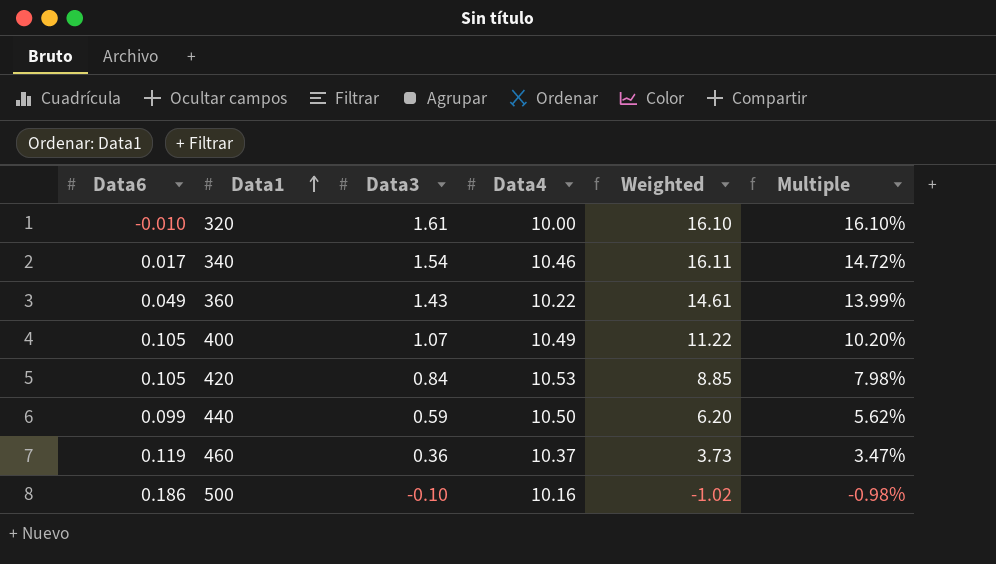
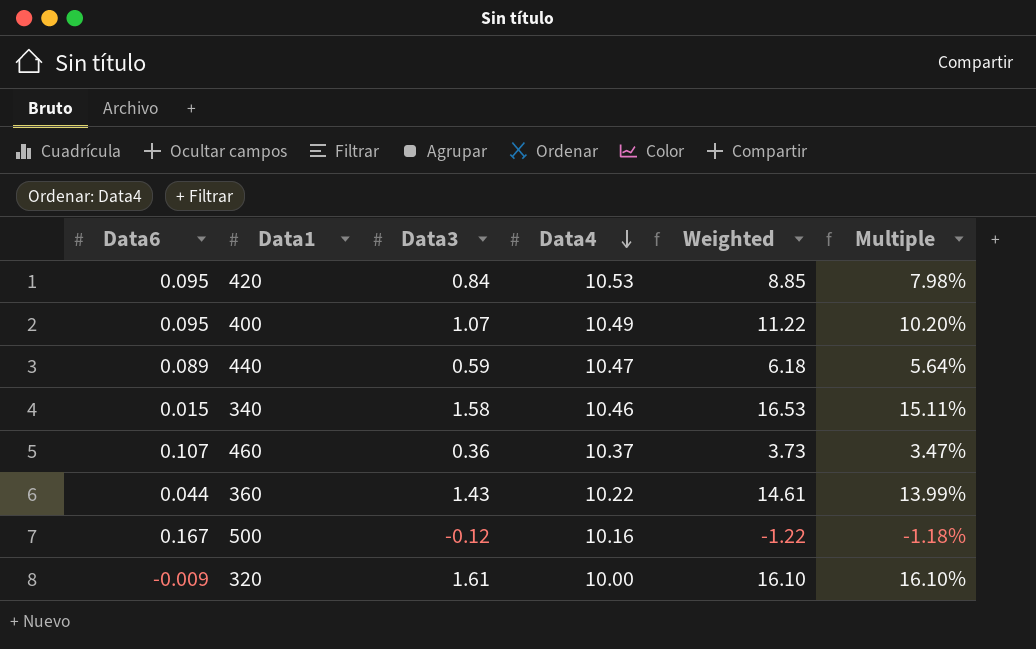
row order: Data1 ascending -> Data4 descending
420 | Data6: 0.105 -> 0.095
400 | Data6: 0.105 -> 0.095
440 | Data6: 0.099 -> 0.089
440 | Data4: 10.50 -> 10.47
440 | Weighted: 6.20 -> 6.18
440 | Multiple: 5.62% -> 5.64%
340 | Data6: 0.017 -> 0.015
340 | Data3: 1.54 -> 1.58
340 | Weighted: 16.11 -> 16.53
340 | Multiple: 14.72% -> 15.11%
460 | Data6: 0.119 -> 0.107
360 | Data6: 0.049 -> 0.044
500 | Data6: 0.186 -> 0.167
500 | Data3: -0.10 -> -0.12
500 | Weighted: -1.02 -> -1.22
500 | Multiple: -0.98% -> -1.18%
320 | Data6: -0.010 -> -0.009

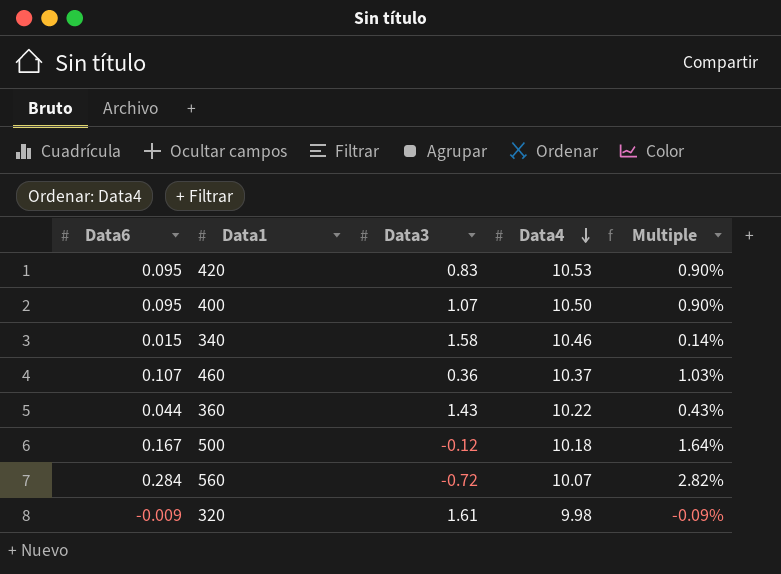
column Weighted | formula: [Data3] * [Data4] -> none
column Multiple | formula: [Data3] / [Data4] -> [Data6] / [Data4]
row 440: 0.089 | 0.59 | 10.47 | 6.18 | 5.64% -> none
420 | Data3: 0.84 -> 0.83
400 | Data4: 10.49 -> 10.50
500 | Data4: 10.16 -> 10.18
row 560: none -> 0.284 | -0.72 | 10.07 | 2.82%
320 | Data4: 10.00 -> 9.98

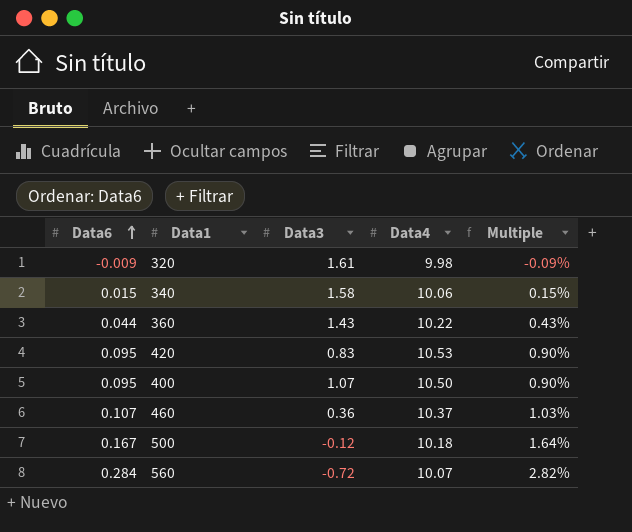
row order: Data4 descending -> Data6 ascending
340 | Data4: 10.46 -> 10.06
340 | Multiple: 0.14% -> 0.15%

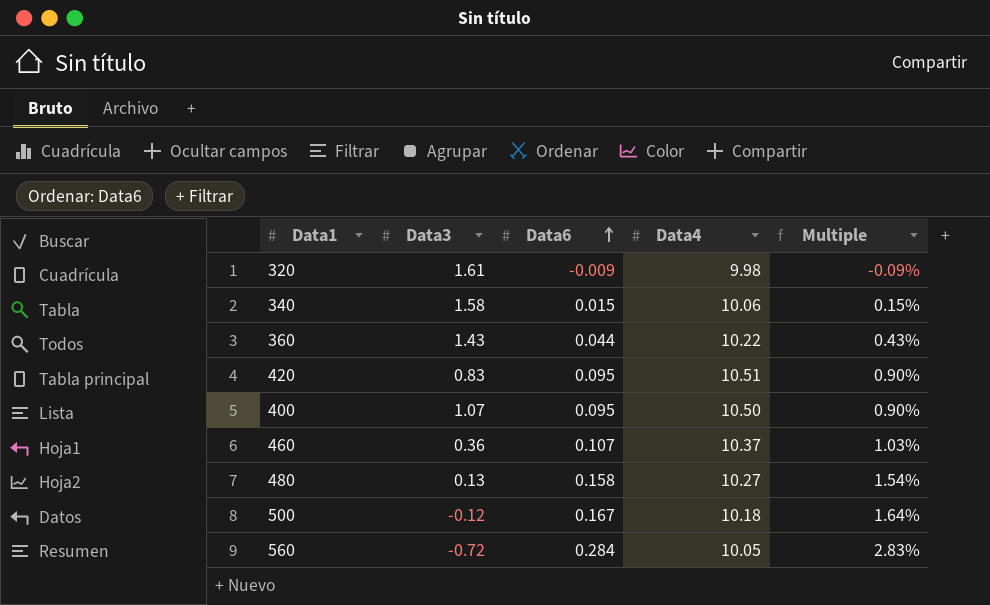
column Data6 | position: 1 -> 3
420 | Data4: 10.53 -> 10.51
row 480: none -> 0.13 | 0.158 | 10.27 | 1.54%
560 | Data4: 10.07 -> 10.05
560 | Multiple: 2.82% -> 2.83%

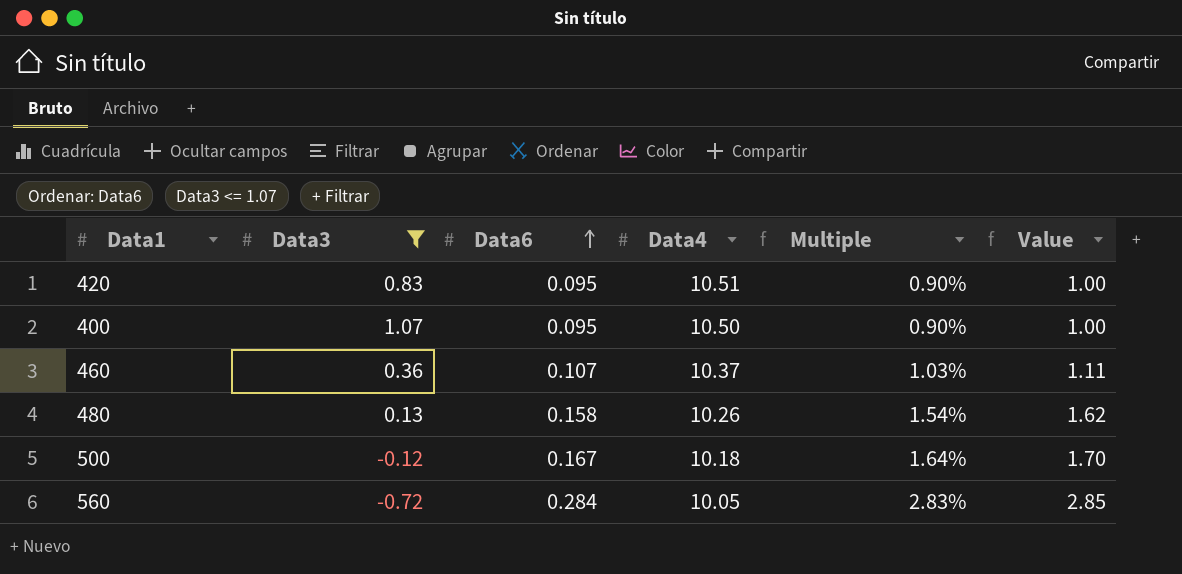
filter: none -> Data3 <= 1.07
column Value | formula: none -> [Data6] * [Data4]
480 | Data4: 10.27 -> 10.26

